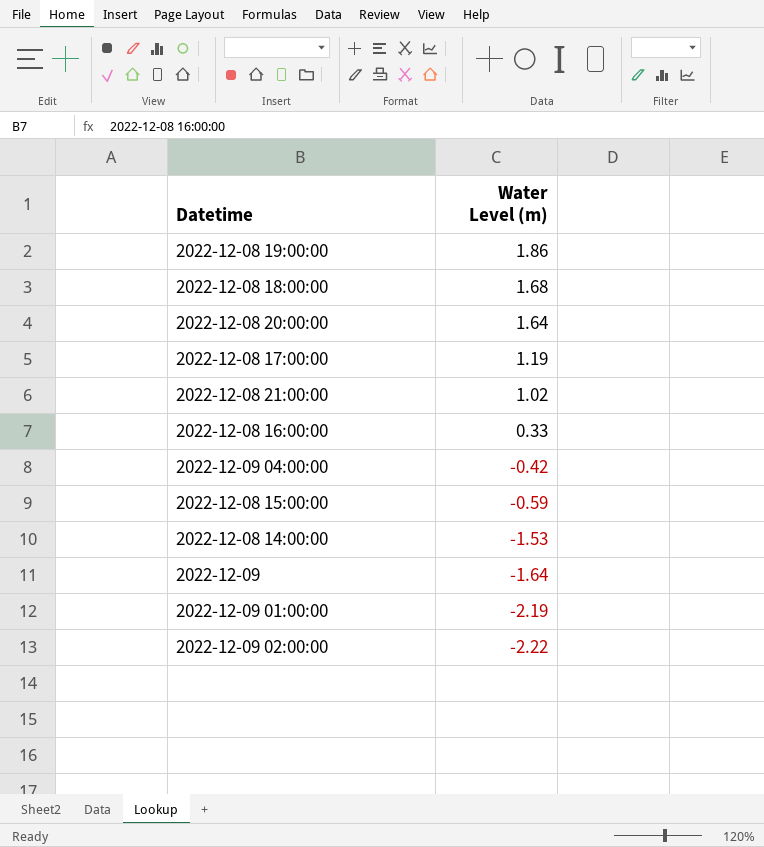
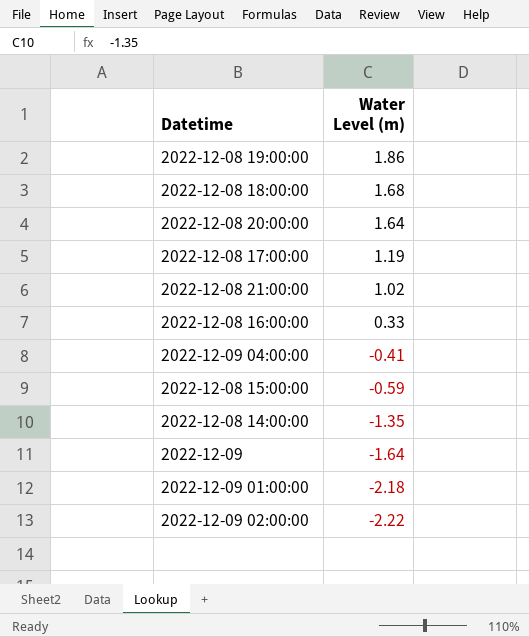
2022-12-09 04:00:00 | Water Level (m): -0.42 -> -0.41
2022-12-08 14:00:00 | Water Level (m): -1.53 -> -1.35
2022-12-09 01:00:00 | Water Level (m): -2.19 -> -2.18

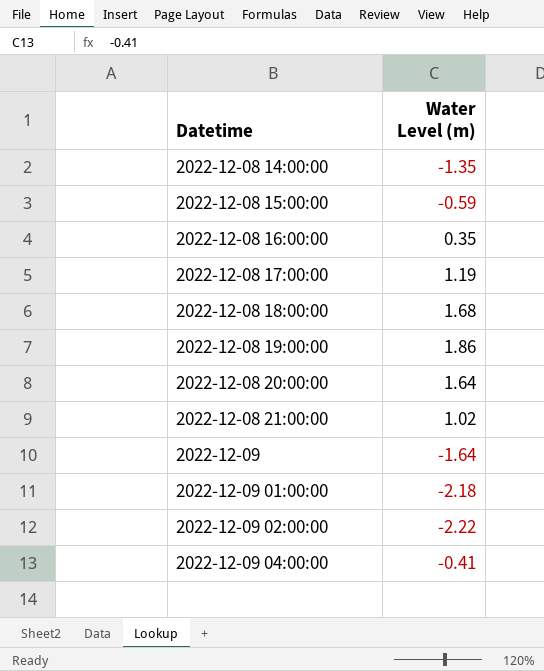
row order: Water Level (m) descending -> Datetime ascending
2022-12-08 16:00:00 | Water Level (m): 0.33 -> 0.35

